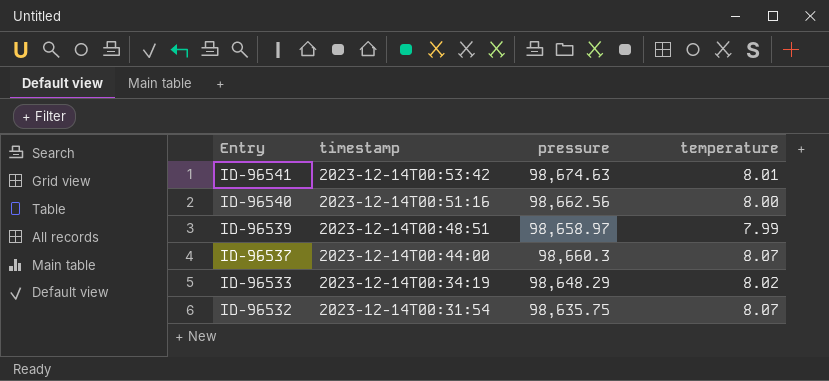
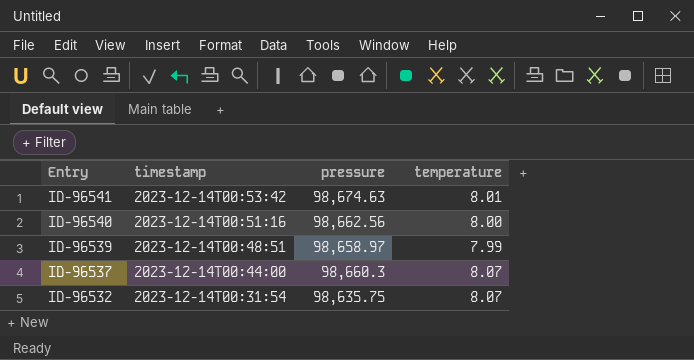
row ID-96533: 2023-12-14T00:34:19 | 98,648.29 | 8.02 -> none

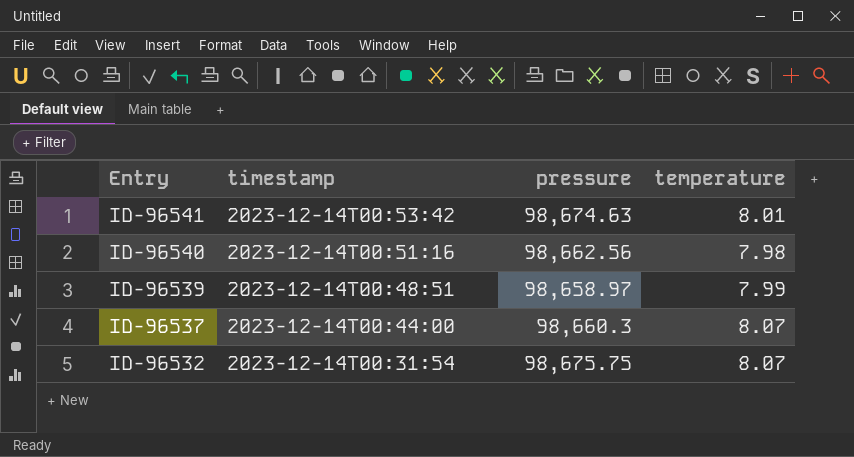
ID-96540 | temperature: 8.00 -> 7.98
ID-96532 | pressure: 98,635.75 -> 98,675.75

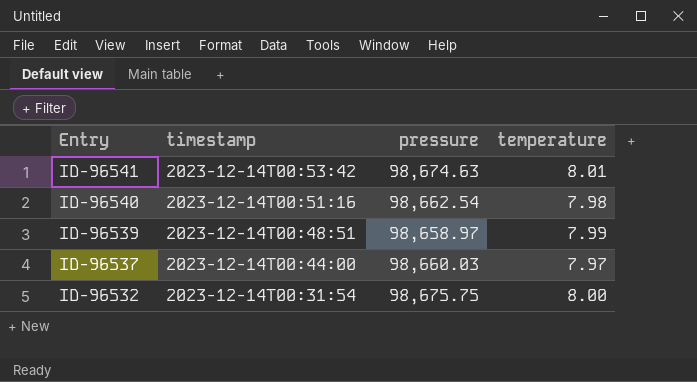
ID-96540 | pressure: 98,662.56 -> 98,662.54
ID-96537 | pressure: 98,660.3 -> 98,660.03
ID-96537 | temperature: 8.07 -> 7.97
ID-96532 | temperature: 8.07 -> 8.00

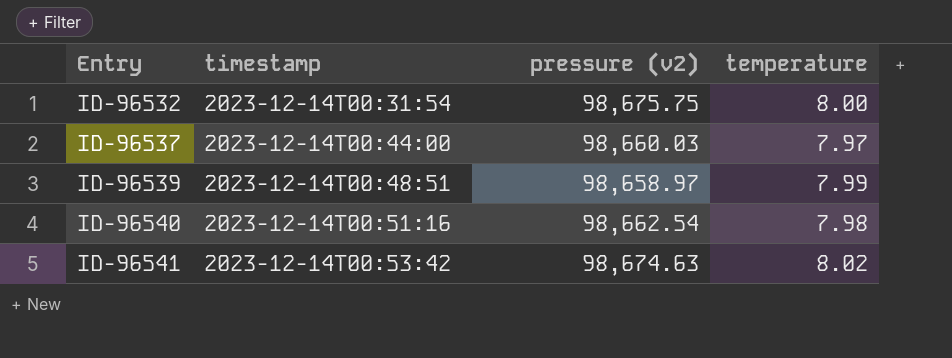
row order: Entry descending -> Entry ascending
column name: pressure -> pressure (v2)
ID-96541 | temperature: 8.01 -> 8.02

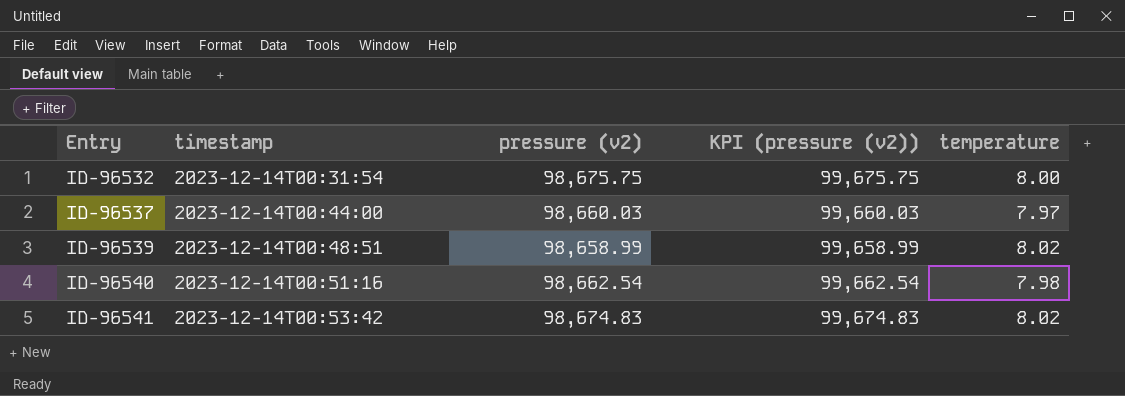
column KPI (pressure (v2)) | formula: none -> [pressure (v2)] + 1000
ID-96539 | pressure (v2): 98,658.97 -> 98,658.99
ID-96539 | temperature: 7.99 -> 8.02
ID-96541 | pressure (v2): 98,674.63 -> 98,674.83

